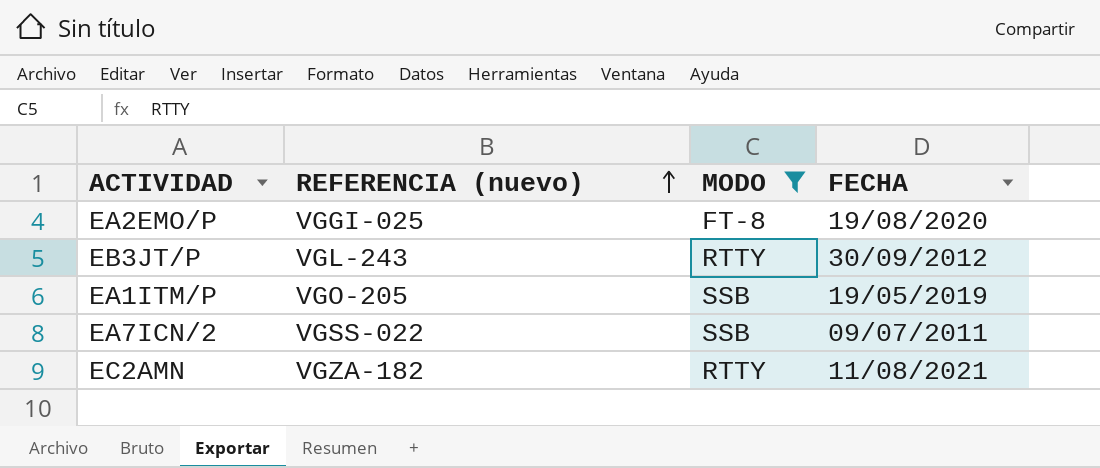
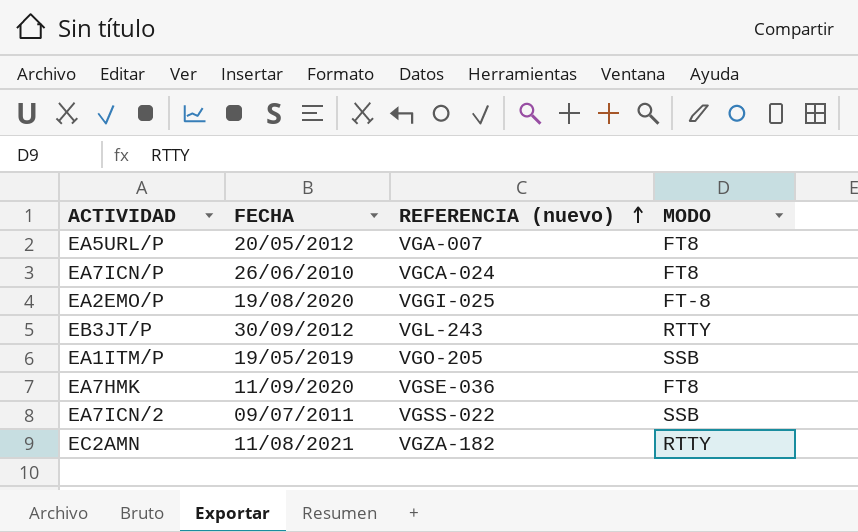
filter: MODO != FT8 -> none
column FECHA | position: 4 -> 2

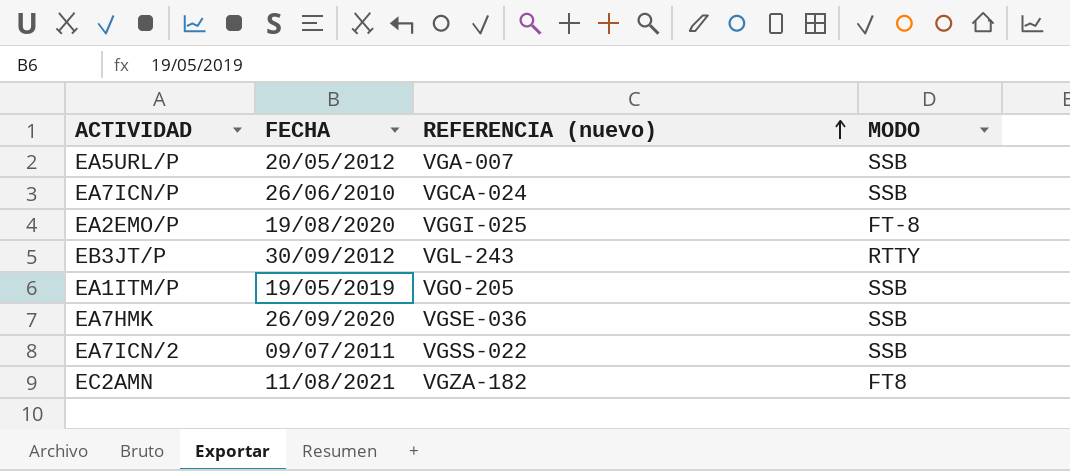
EA5URL/P | MODO: FT8 -> SSB
EA7ICN/P | MODO: FT8 -> SSB
EA7HMK | FECHA: 11/09/2020 -> 26/09/2020
EA7HMK | MODO: FT8 -> SSB
EC2AMN | MODO: RTTY -> FT8

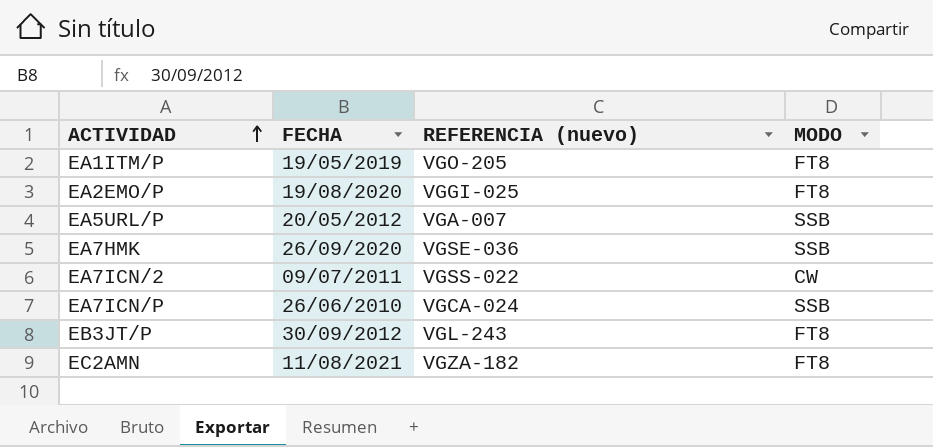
row order: REFERENCIA (nuevo) ascending -> ACTIVIDAD ascending
EA1ITM/P | MODO: SSB -> FT8
EA2EMO/P | MODO: FT-8 -> FT8
EA7ICN/2 | MODO: SSB -> CW
EB3JT/P | MODO: RTTY -> FT8

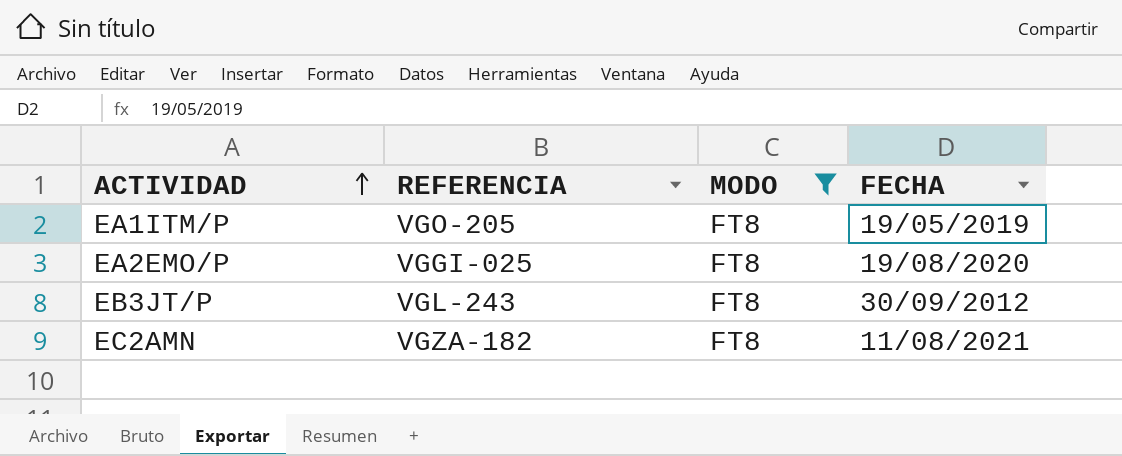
filter: none -> MODO = FT8
column name: REFERENCIA (nuevo) -> REFERENCIA
column FECHA | position: 2 -> 4

